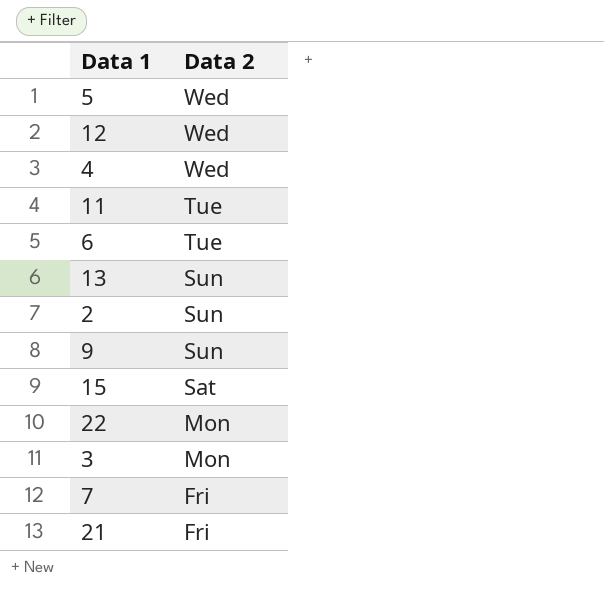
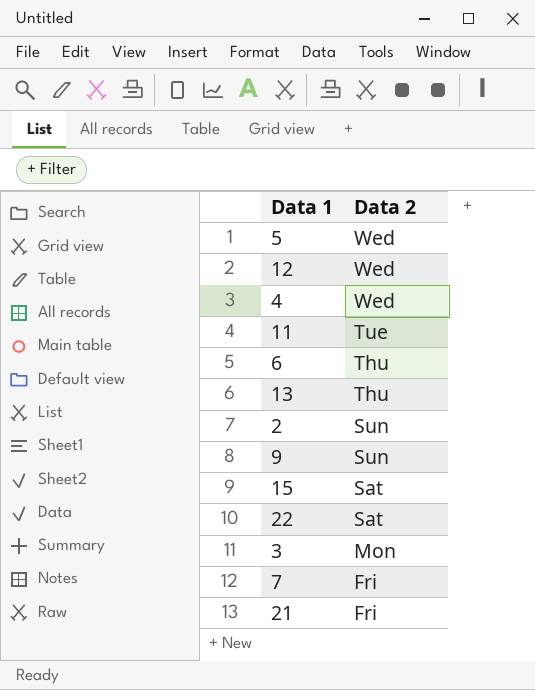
6 | Data 2: Tue -> Thu
13 | Data 2: Sun -> Thu
22 | Data 2: Mon -> Sat

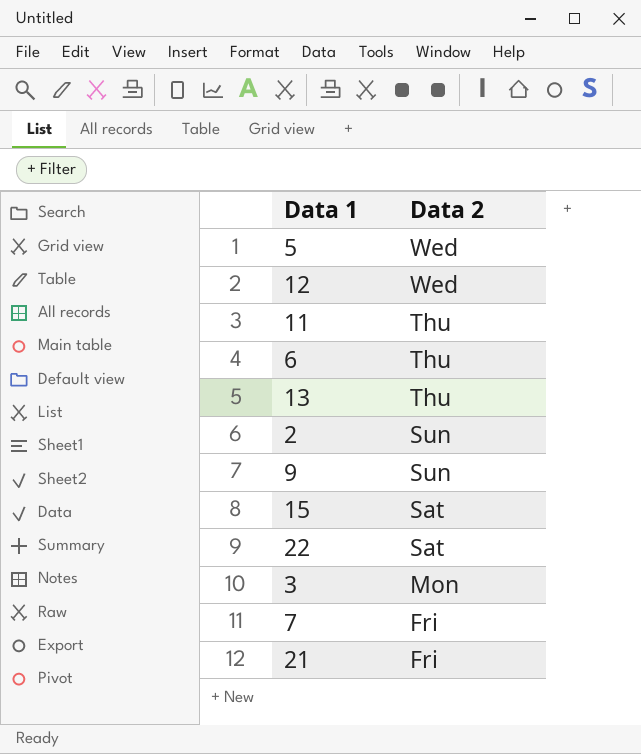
row 4: Wed -> none
11 | Data 2: Tue -> Thu

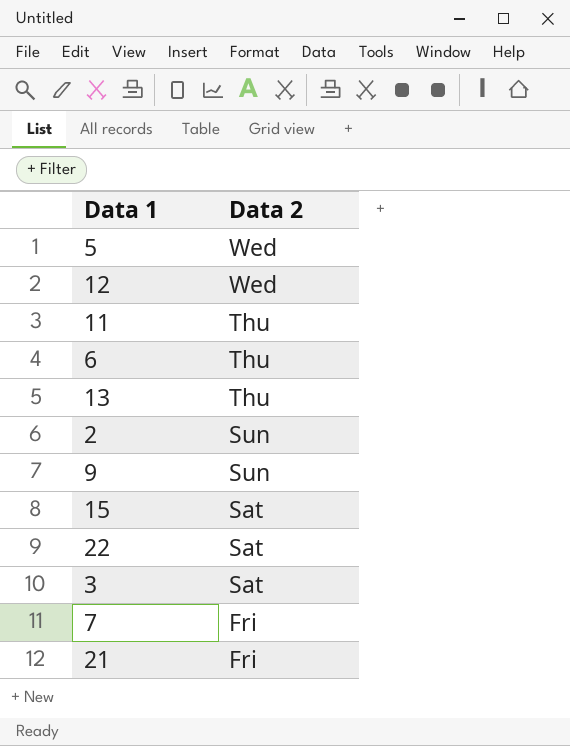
3 | Data 2: Mon -> Sat

